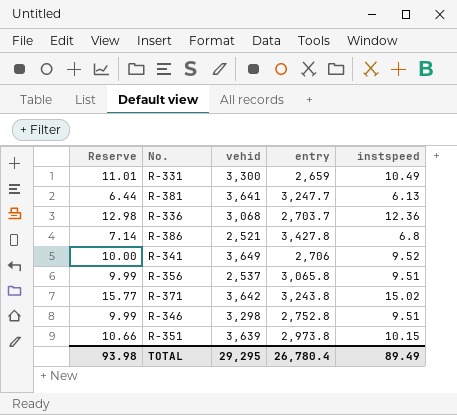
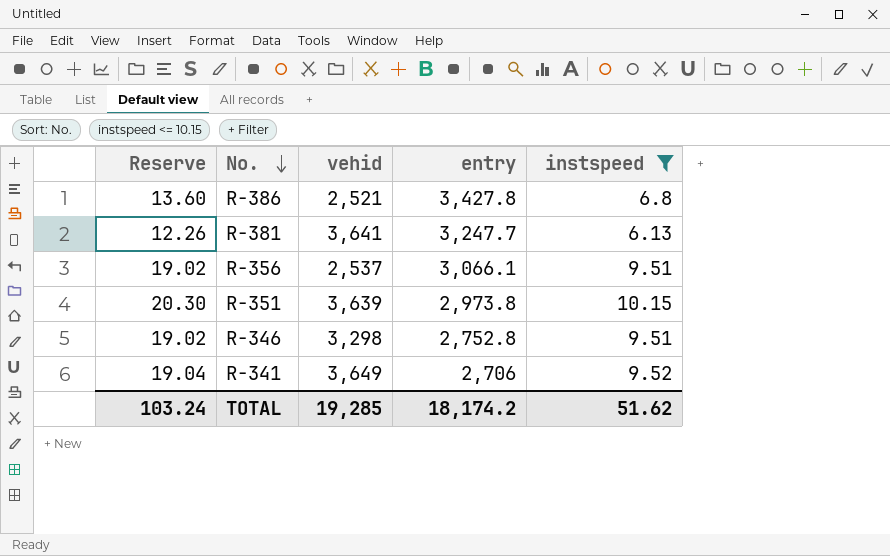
filter: none -> instspeed <= 10.15
row order: none -> No. descending
column Reserve | formula: [instspeed] * 1.05 -> [instspeed] * 2
R-356 | entry: 3,065.8 -> 3,066.1
TOTAL | Reserve: 93.98 -> 103.24
TOTAL | vehid: 29,295 -> 19,285
TOTAL | entry: 26,780.4 -> 18,174.2
TOTAL | instspeed: 89.49 -> 51.62

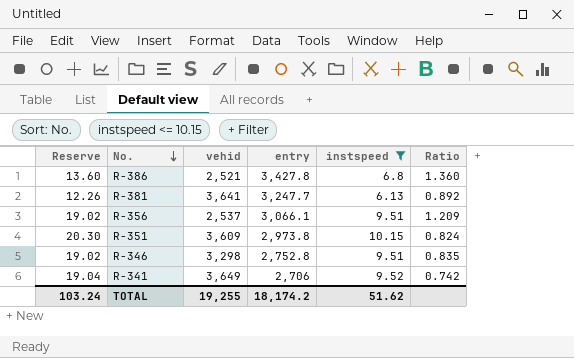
column Ratio | formula: none -> [entry] / [vehid]
R-351 | vehid: 3,639 -> 3,609
TOTAL | vehid: 19,285 -> 19,255

